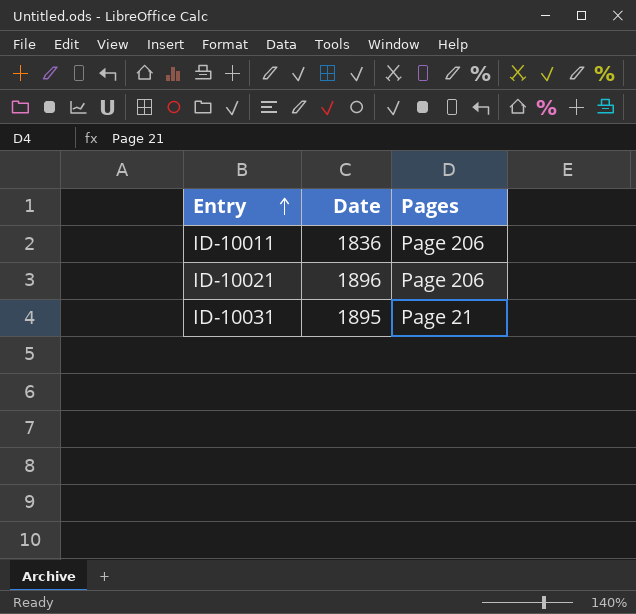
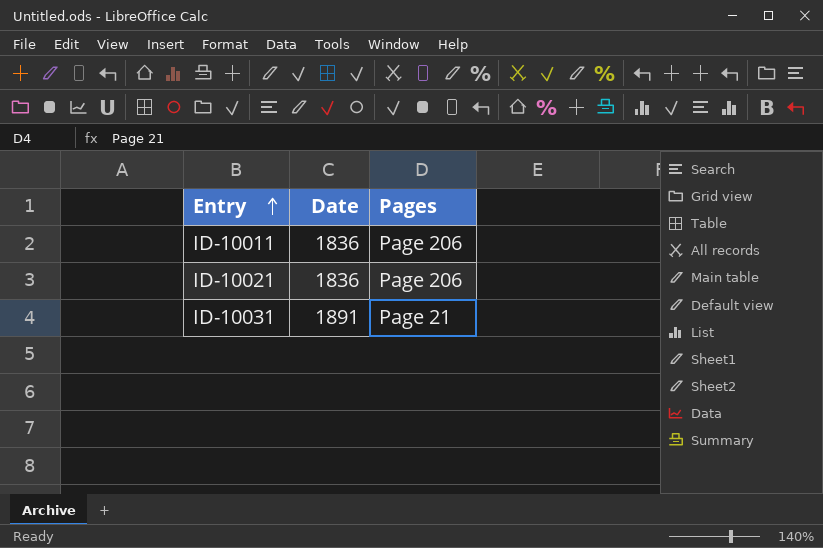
ID-10021 | Date: 1896 -> 1836
ID-10031 | Date: 1895 -> 1891

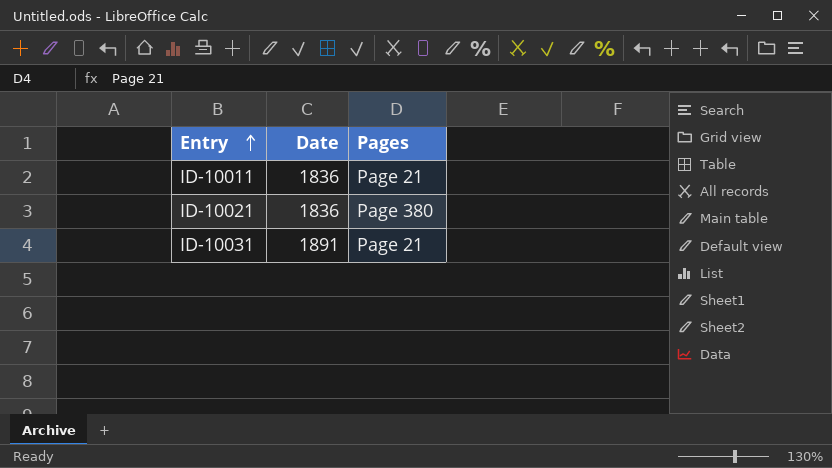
ID-10011 | Pages: Page 206 -> Page 21
ID-10021 | Pages: Page 206 -> Page 380

